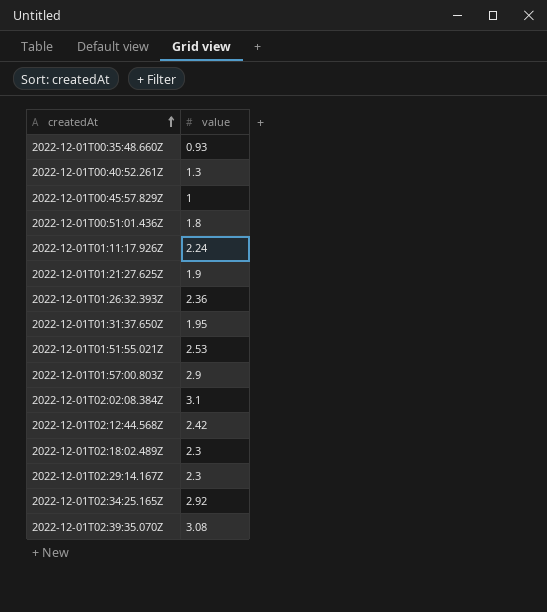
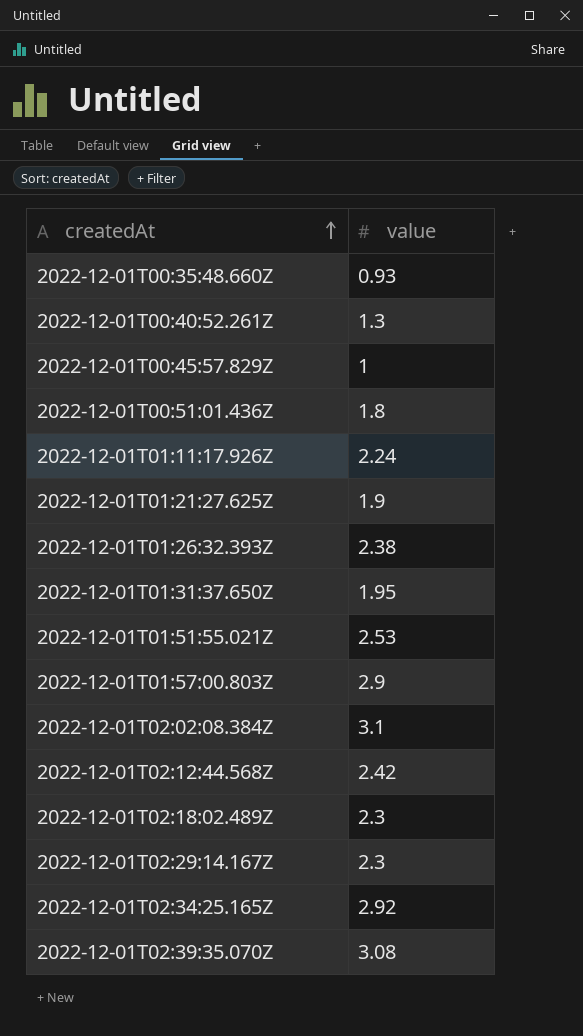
2022-12-01T01:26:32.393Z | value: 2.36 -> 2.38

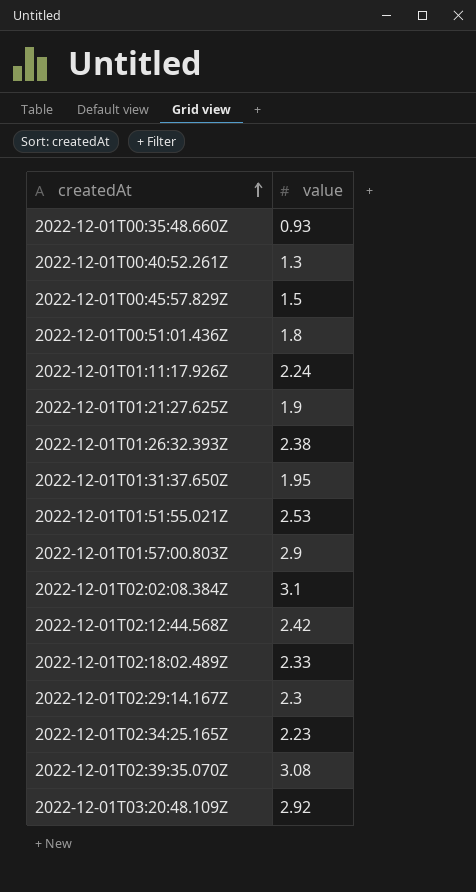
2022-12-01T00:45:57.829Z | value: 1 -> 1.5
2022-12-01T02:18:02.489Z | value: 2.3 -> 2.33
2022-12-01T02:34:25.165Z | value: 2.92 -> 2.23
row 2022-12-01T03:20:48.109Z: none -> 2.92

